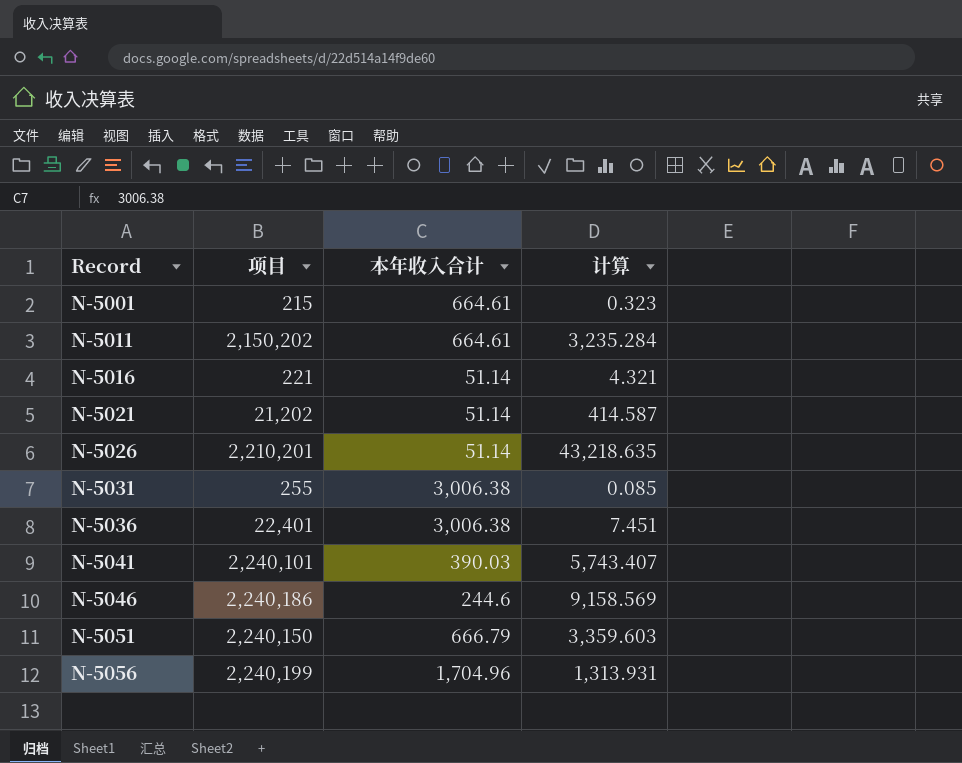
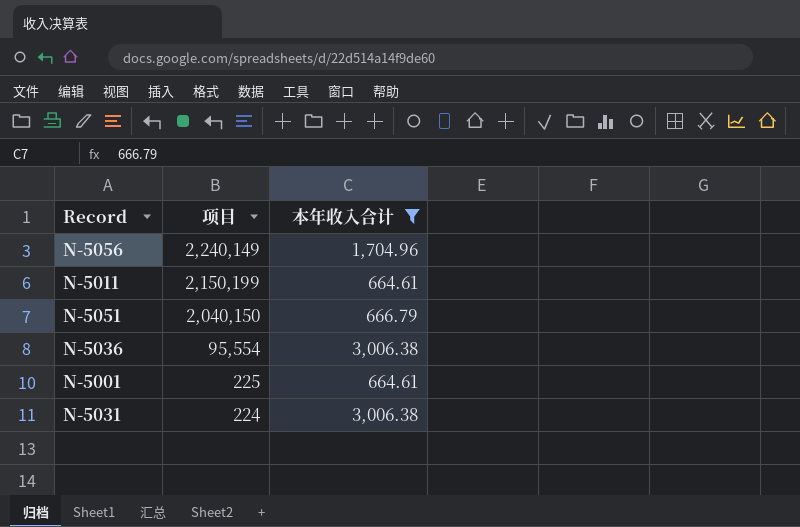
filter: none -> 本年收入合计 >= 664.61
row order: Record ascending -> 项目 descending
column 计算 | formula: [项目] / [本年收入合计] -> none
N-5056 | 项目: 2,240,199 -> 2,240,149
N-5011 | 项目: 2,150,202 -> 2,150,199
N-5051 | 项目: 2,240,150 -> 2,040,150
N-5036 | 项目: 22,401 -> 95,554
N-5001 | 项目: 215 -> 225
N-5031 | 项目: 255 -> 224

